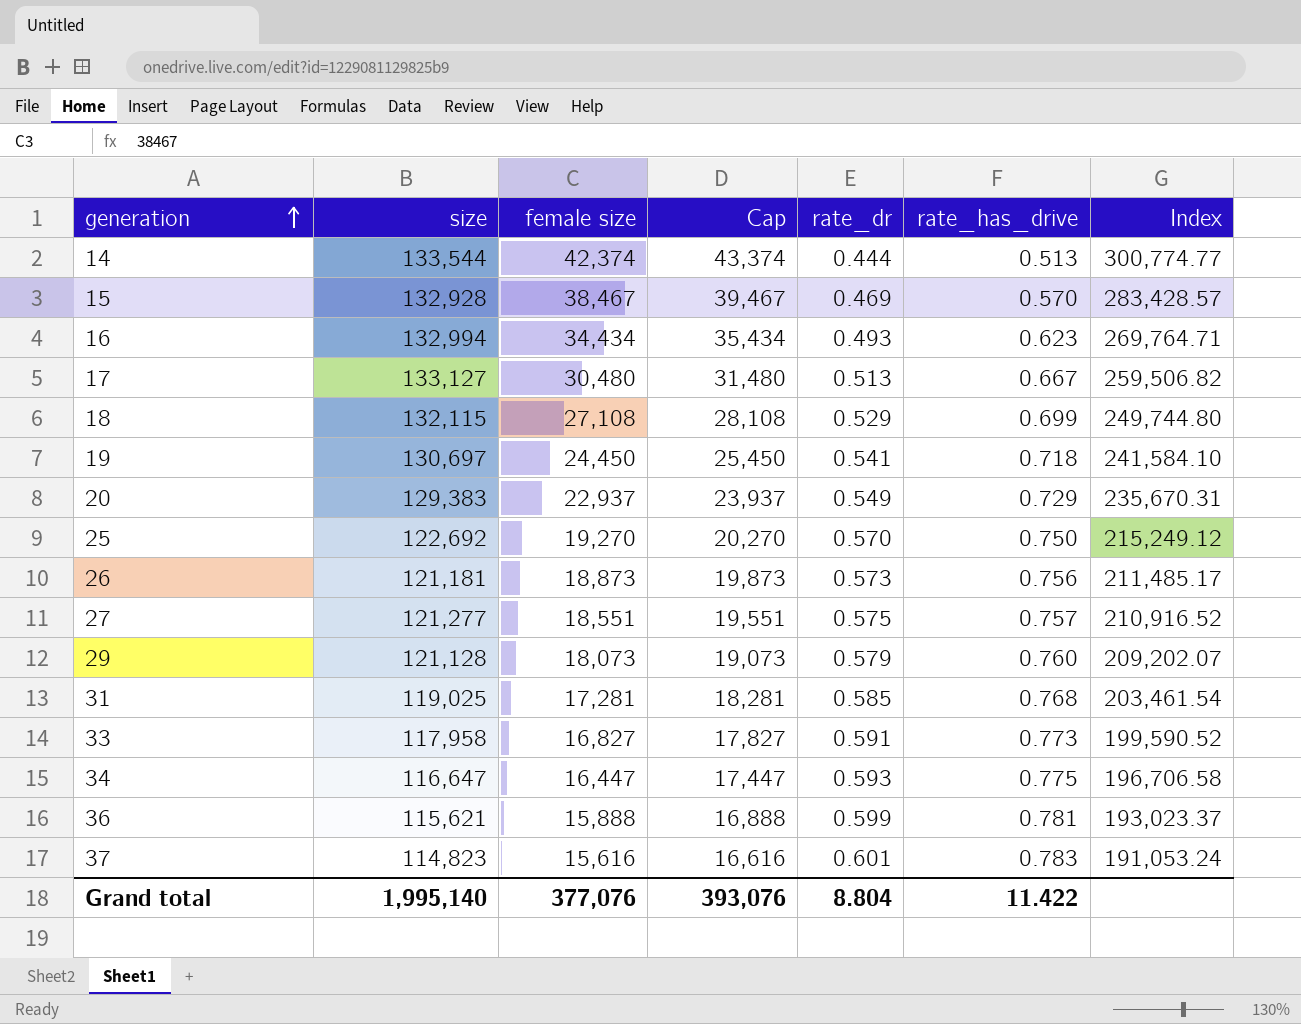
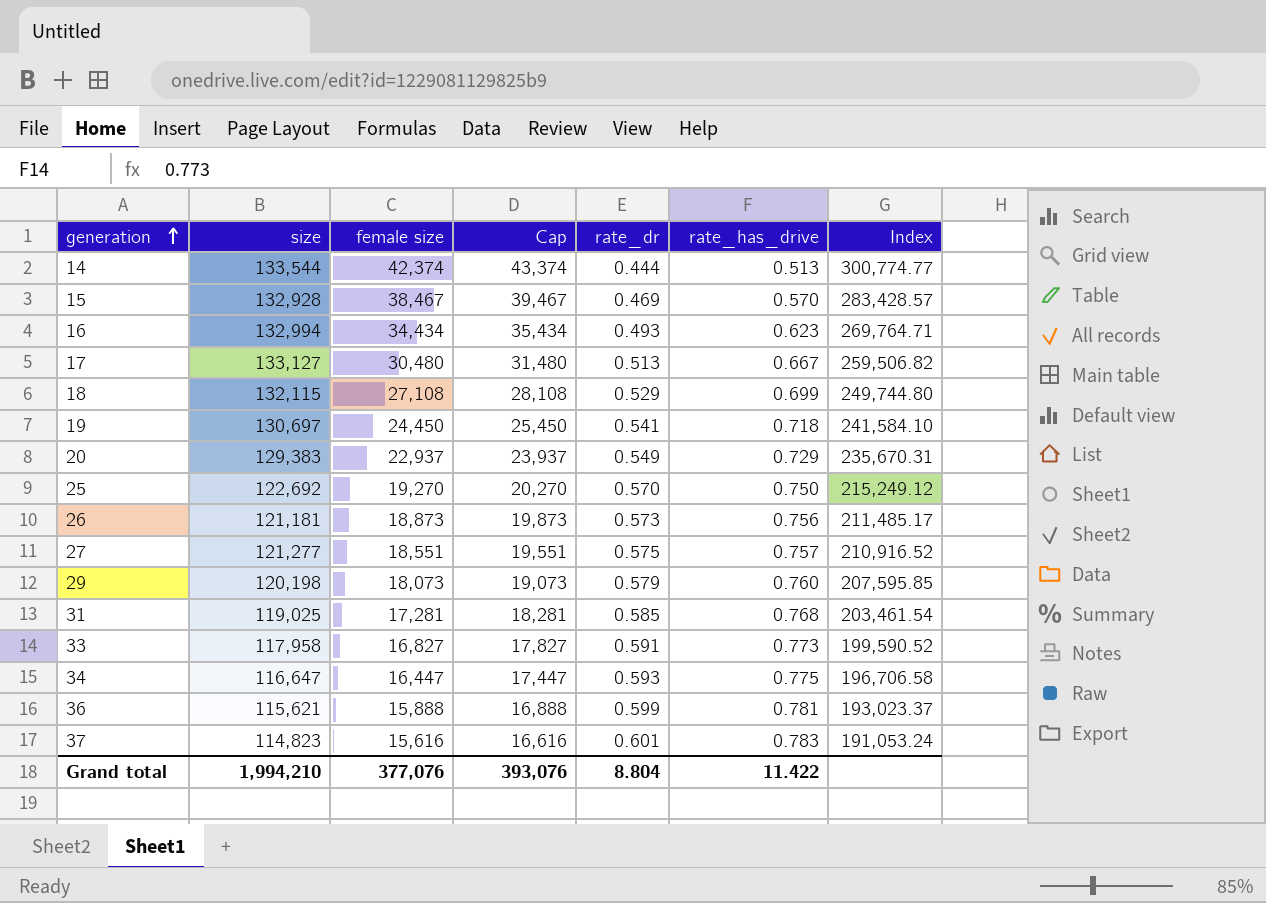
29 | size: 121,128 -> 120,198
29 | Index: 209,202.07 -> 207,595.85
Grand total | size: 1,995,140 -> 1,994,210

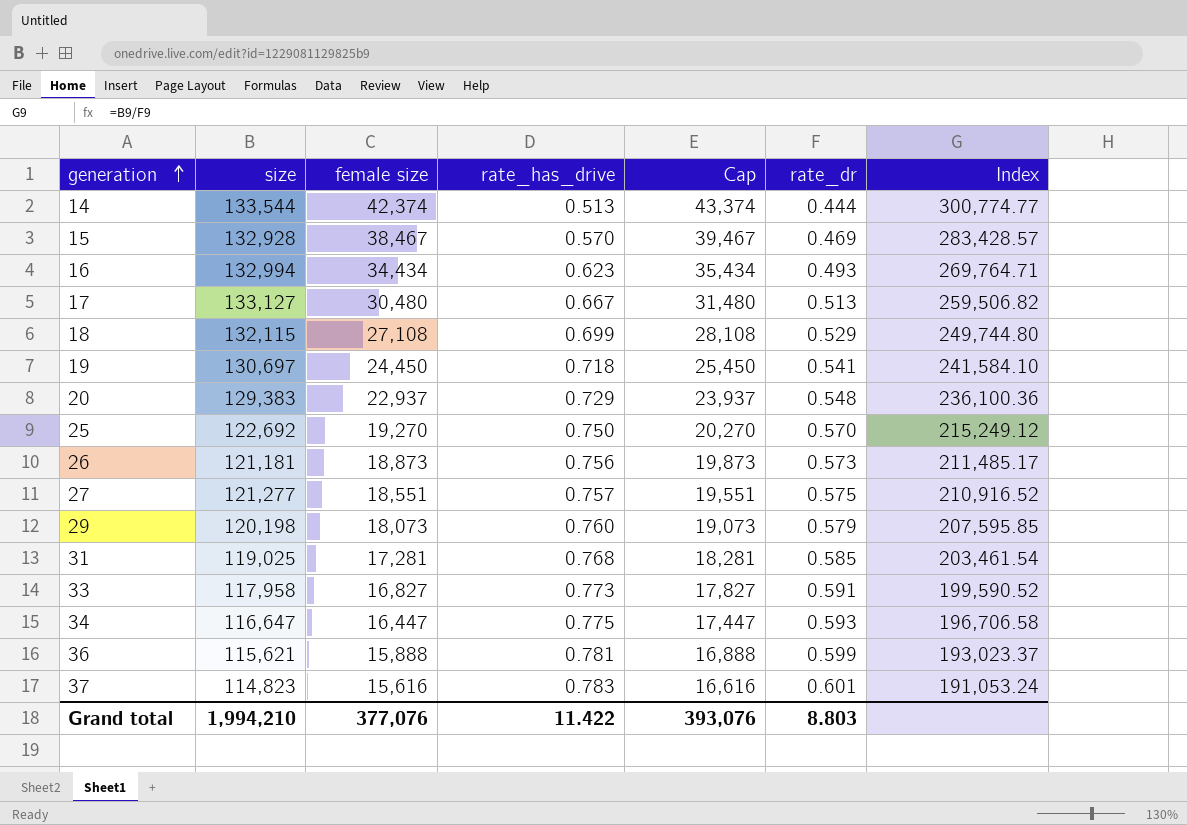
column rate_has_drive | position: 6 -> 4
20 | rate_dr: 0.549 -> 0.548
20 | Index: 235,670.31 -> 236,100.36
Grand total | rate_dr: 8.804 -> 8.803

